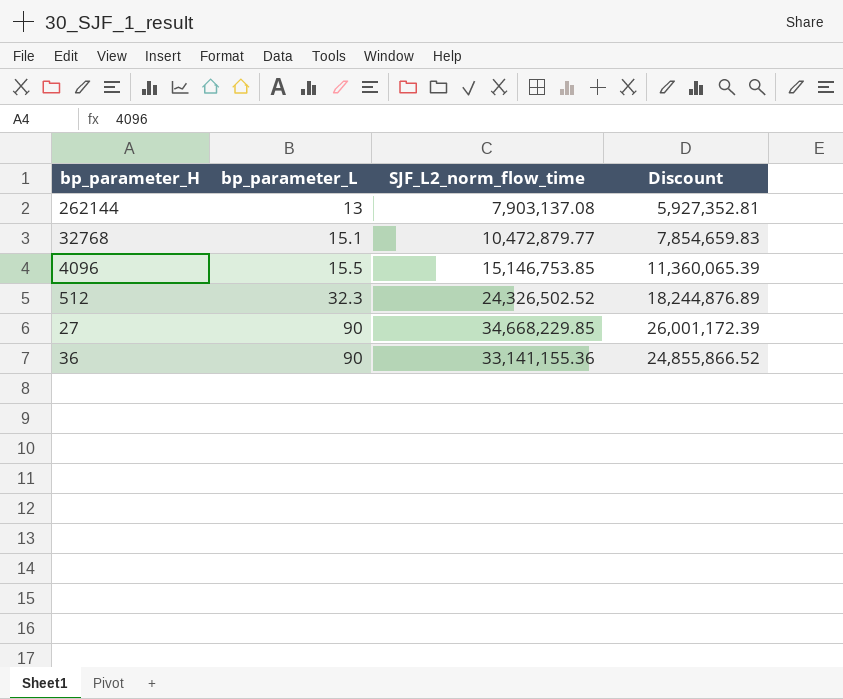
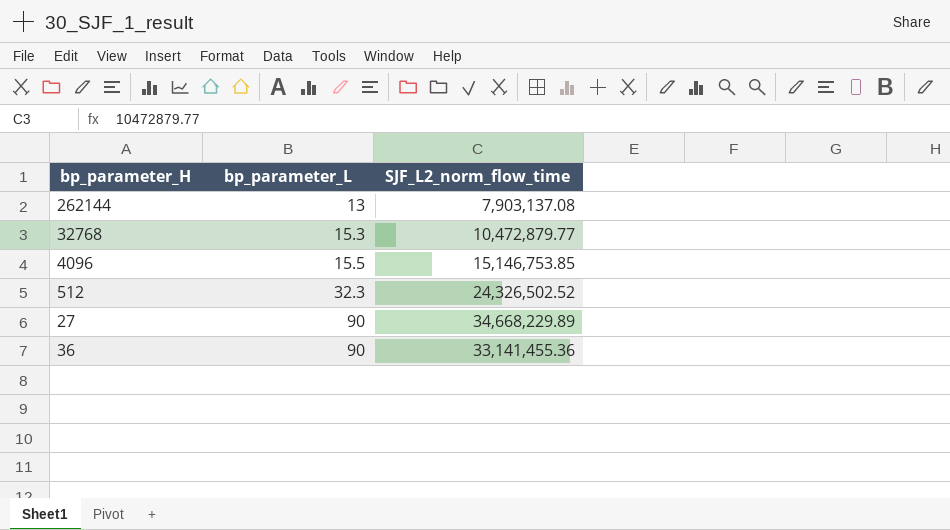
column Discount | formula: [SJF_L2_norm_flow_time] * 0.75 -> none
32768 | bp_parameter_L: 15.1 -> 15.3
27 | SJF_L2_norm_flow_time: 34,668,229.85 -> 34,668,229.89
36 | SJF_L2_norm_flow_time: 33,141,155.36 -> 33,141,455.36

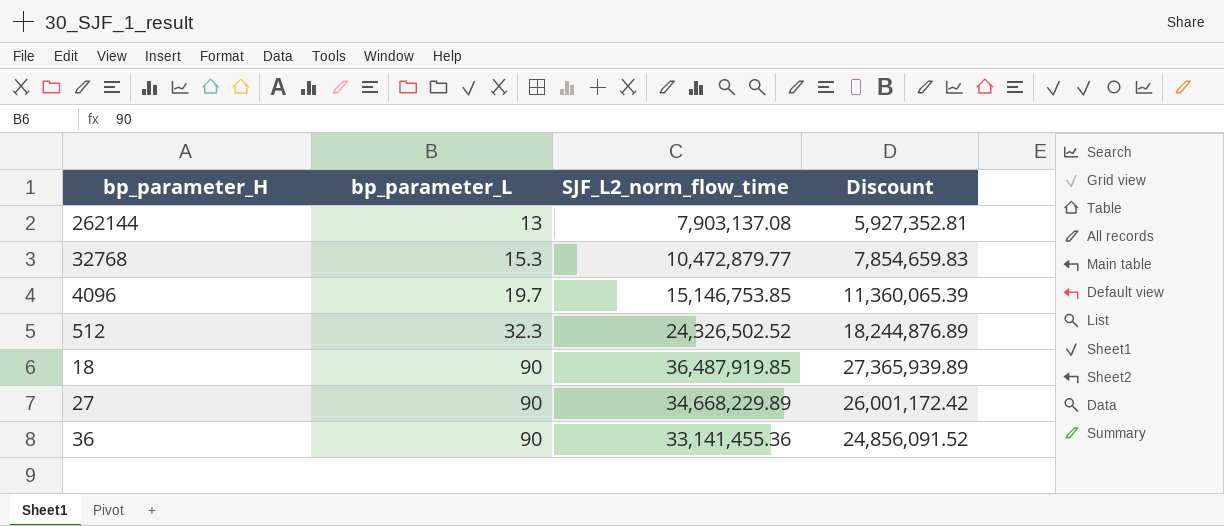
column Discount | formula: none -> [SJF_L2_norm_flow_time] * 0.75
4096 | bp_parameter_L: 15.5 -> 19.7
row 18: none -> 90 | 36,487,919.85 | 27,365,939.89

